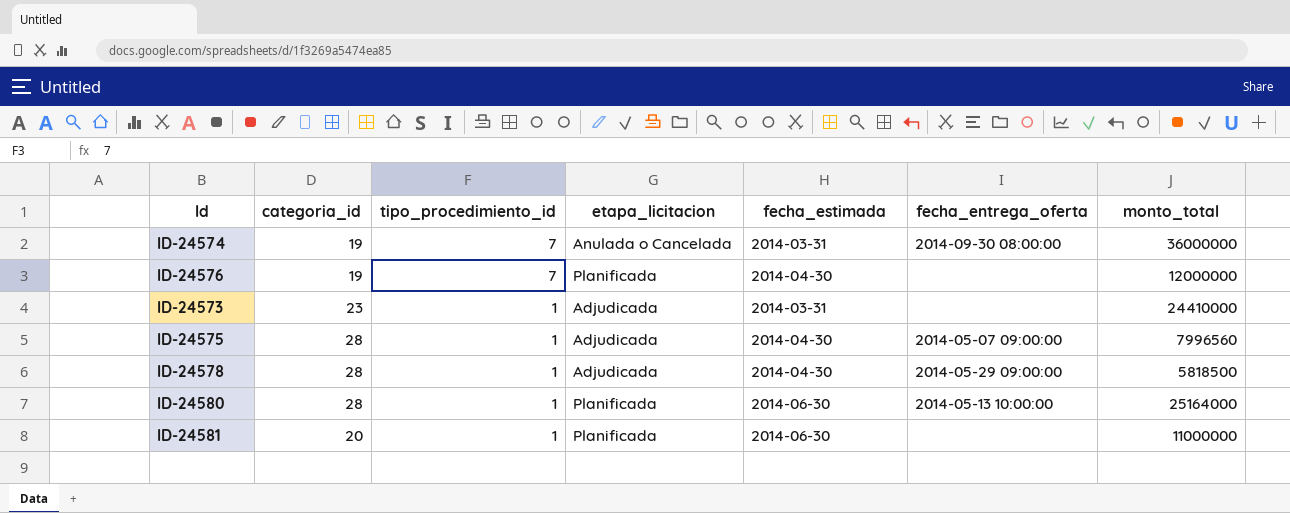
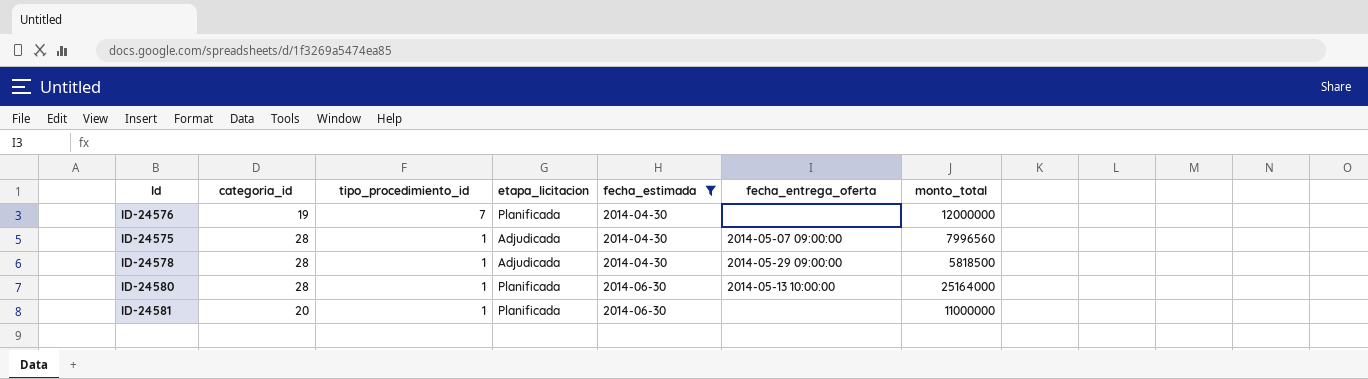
filter: none -> fecha_estimada != 2014-03-31

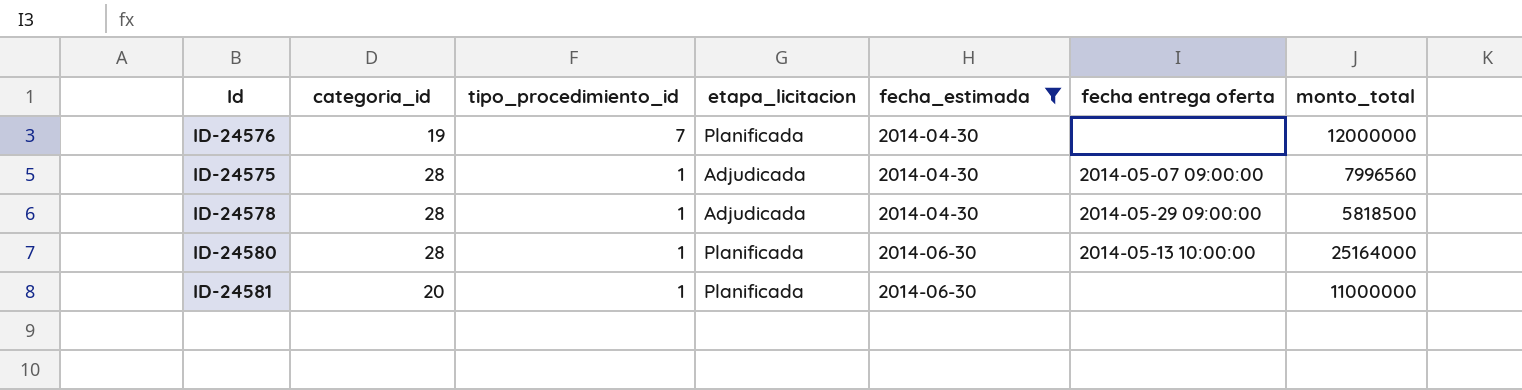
column name: fecha_entrega_oferta -> fecha entrega oferta

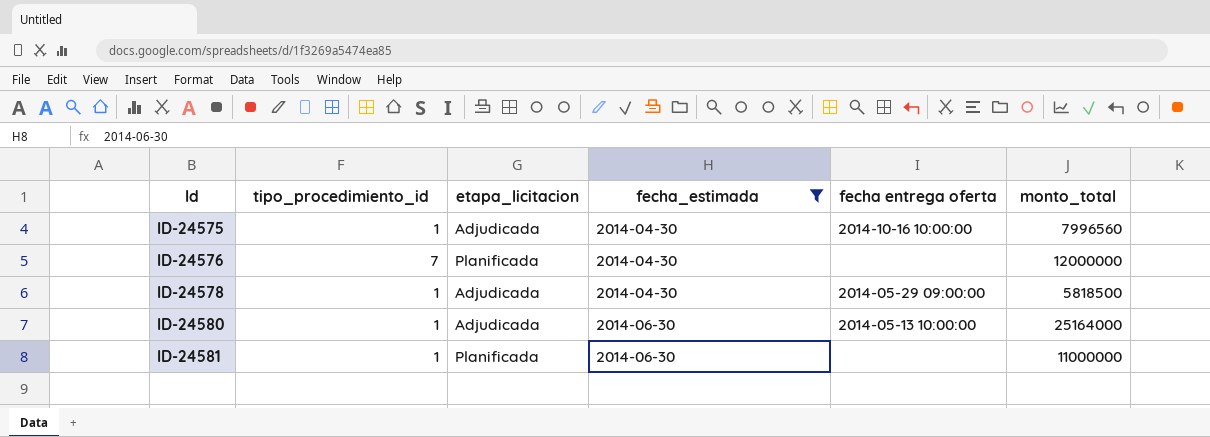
row order: tipo_procedimiento_id descending -> Id ascending
column categoria_id | position: 2 -> none
ID-24575 | fecha entrega oferta: 2014-05-07 09:00:00 -> 2014-10-16 10:00:00
ID-24580 | etapa_licitacion: Planificada -> Adjudicada

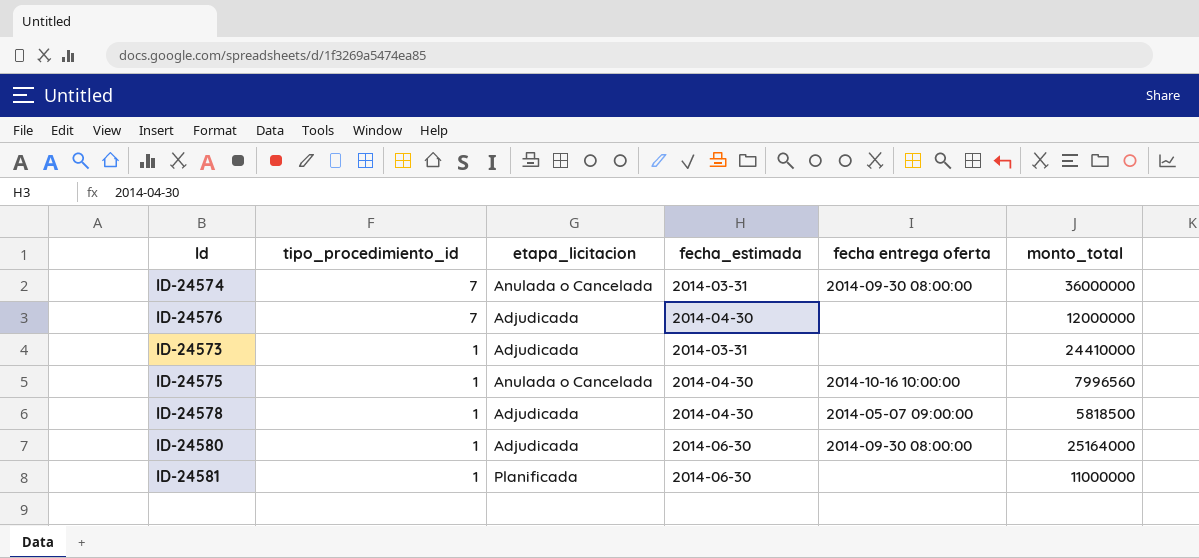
filter: fecha_estimada != 2014-03-31 -> none
row order: Id ascending -> tipo_procedimiento_id descending
ID-24576 | etapa_licitacion: Planificada -> Adjudicada
ID-24575 | etapa_licitacion: Adjudicada -> Anulada o Cancelada
ID-24578 | fecha entrega oferta: 2014-05-29 09:00:00 -> 2014-05-07 09:00:00
ID-24580 | fecha entrega oferta: 2014-05-13 10:00:00 -> 2014-09-30 08:00:00

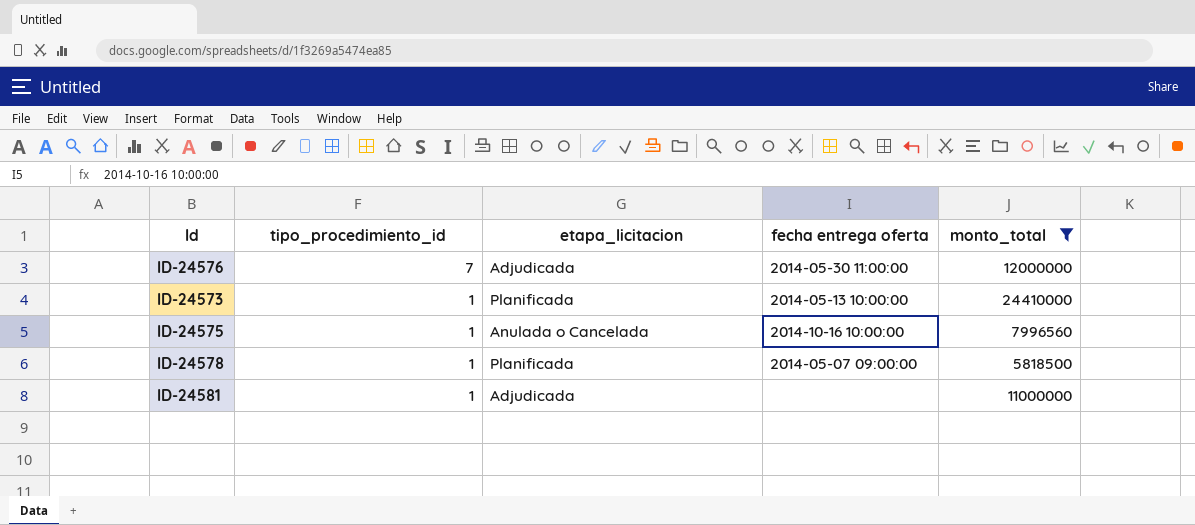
filter: none -> monto_total <= 24410000
column fecha_estimada | position: 4 -> none
ID-24576 | fecha entrega oferta: none -> 2014-05-30 11:00:00
ID-24573 | etapa_licitacion: Adjudicada -> Planificada
ID-24573 | fecha entrega oferta: none -> 2014-05-13 10:00:00
ID-24578 | etapa_licitacion: Adjudicada -> Planificada
ID-24581 | etapa_licitacion: Planificada -> Adjudicada

